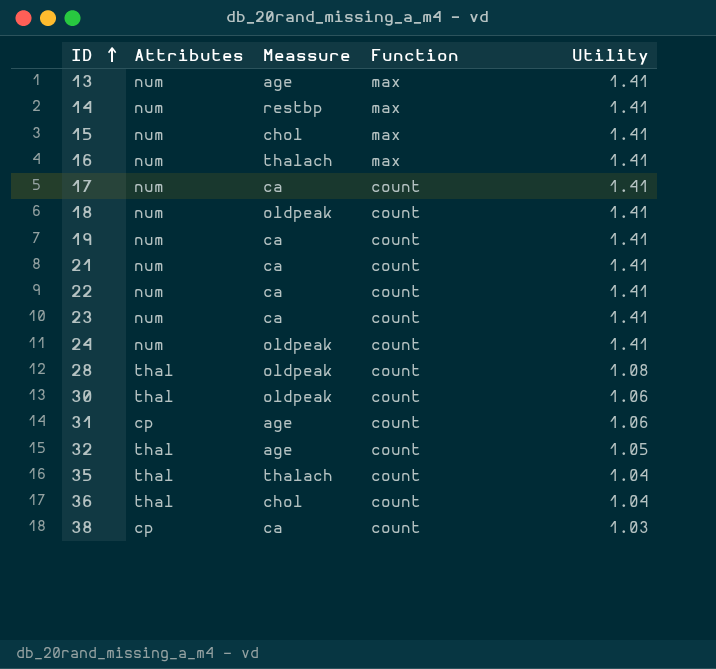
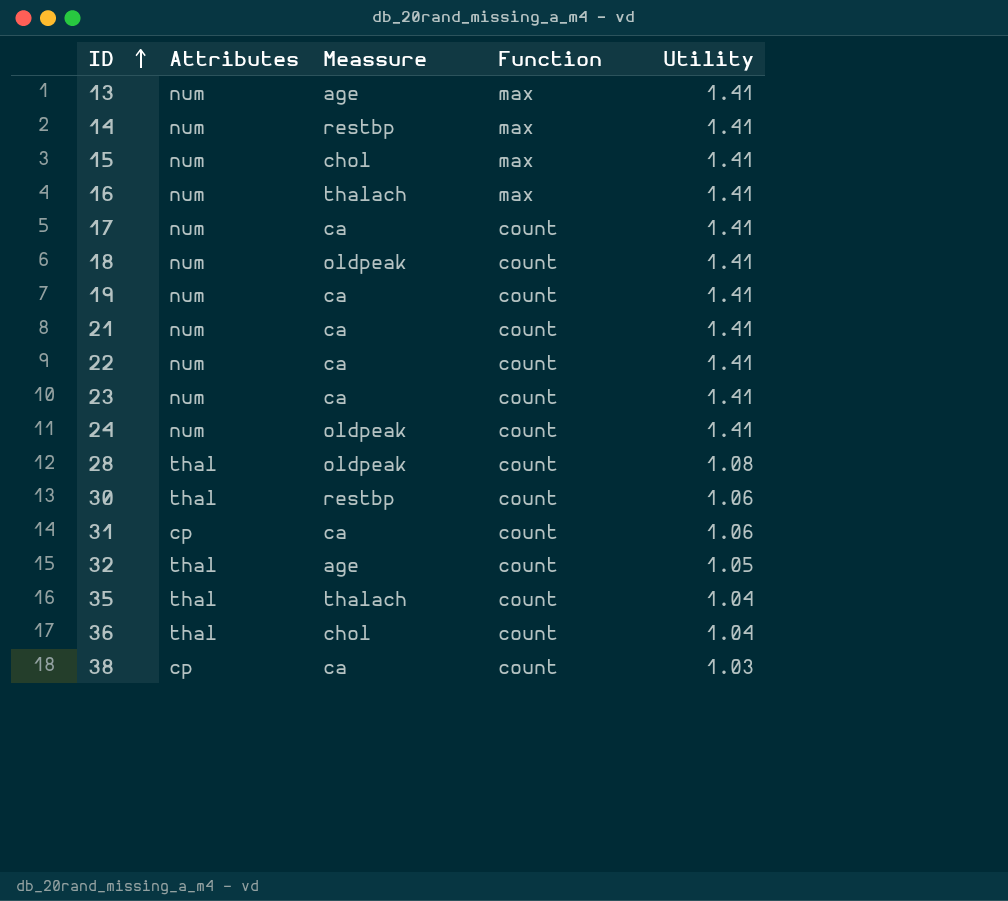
30 | Meassure: oldpeak -> restbp
31 | Meassure: age -> ca

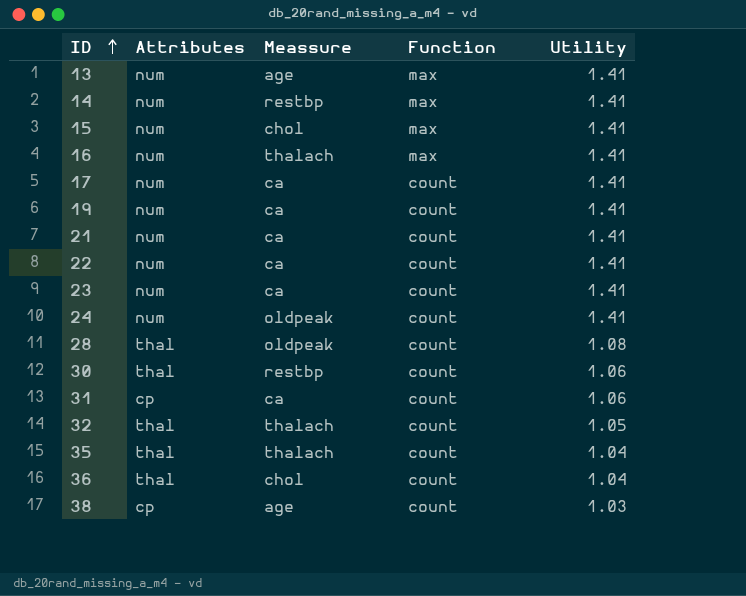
row 18: num | oldpeak | count | 1.41 -> none
32 | Meassure: age -> thalach
38 | Meassure: ca -> age

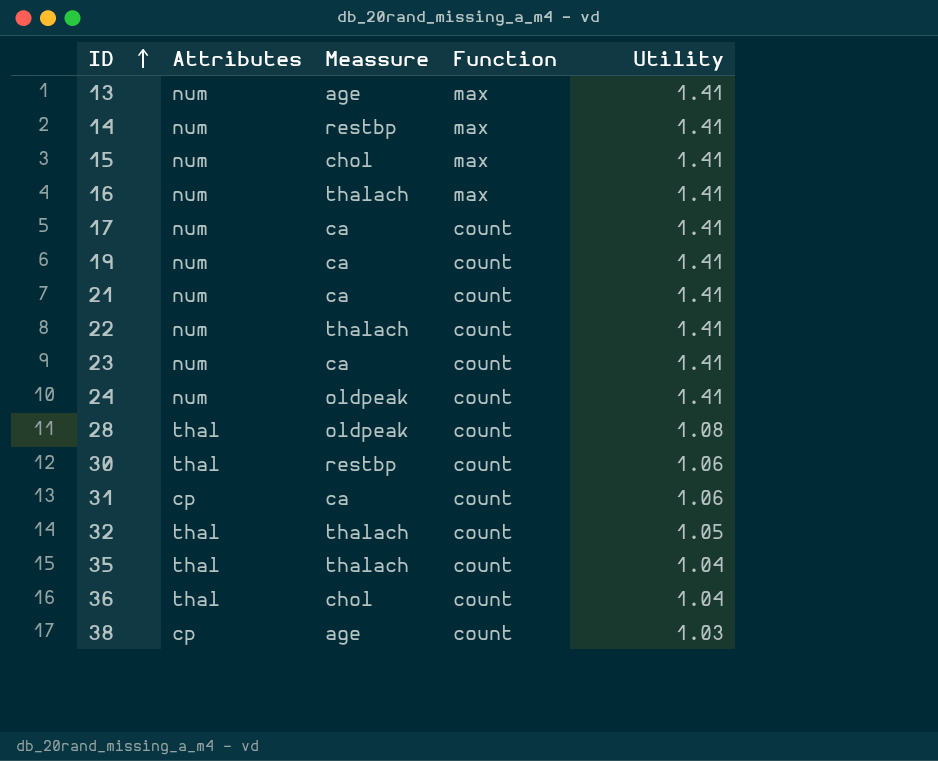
22 | Meassure: ca -> thalach

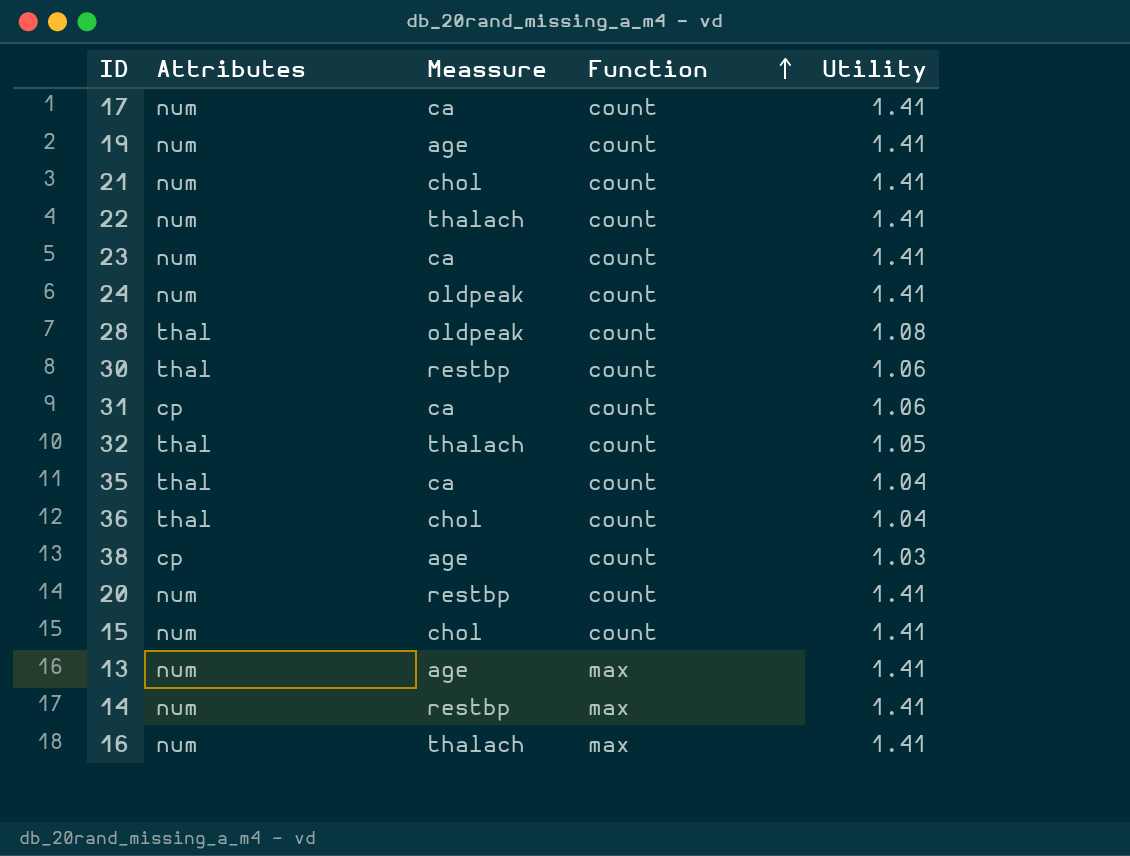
row order: ID ascending -> Function ascending
19 | Meassure: ca -> age
21 | Meassure: ca -> chol
35 | Meassure: thalach -> ca
row 20: none -> num | restbp | count | 1.41
15 | Function: max -> count

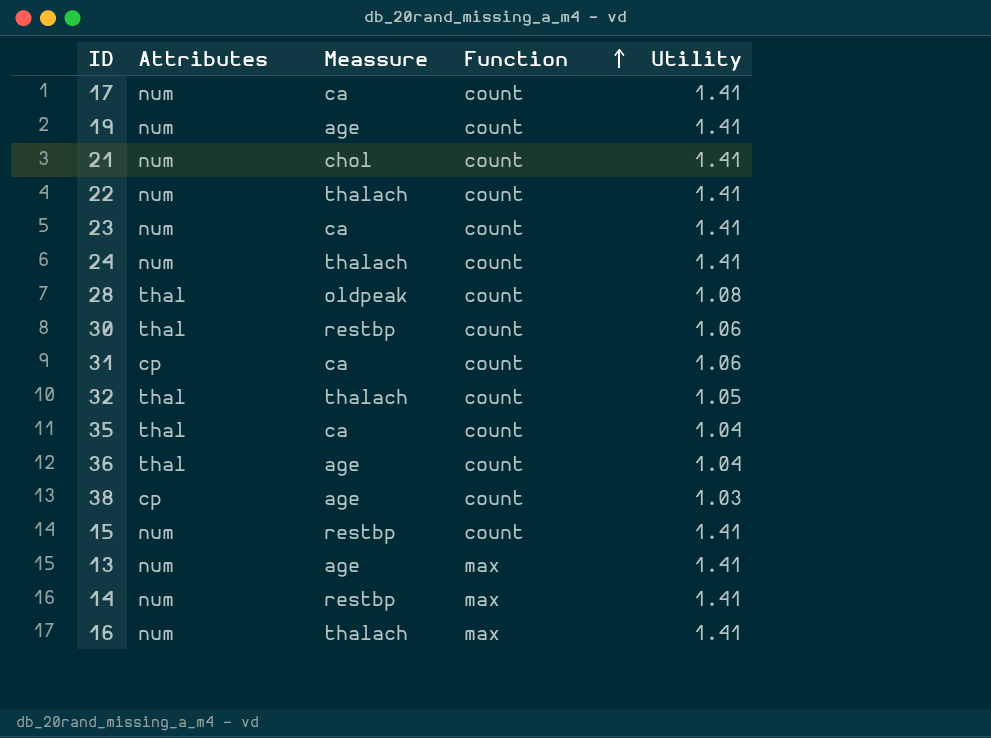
row 20: num | restbp | count | 1.41 -> none
24 | Meassure: oldpeak -> thalach
36 | Meassure: chol -> age
15 | Meassure: chol -> restbp

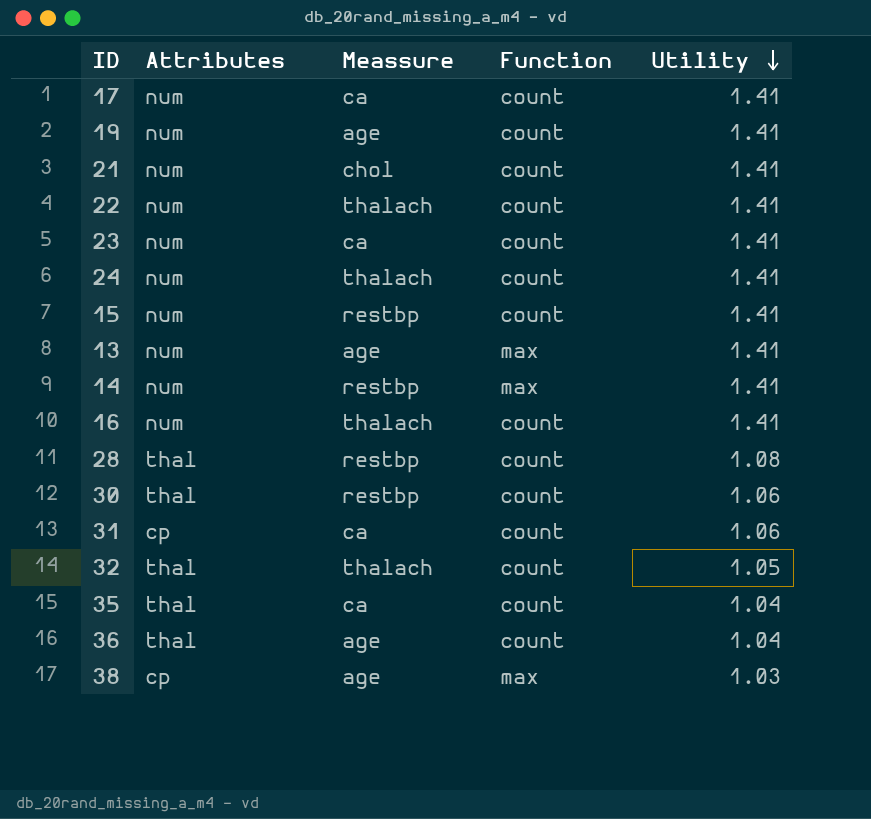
row order: Function ascending -> Utility descending
16 | Function: max -> count
28 | Meassure: oldpeak -> restbp
38 | Function: count -> max

